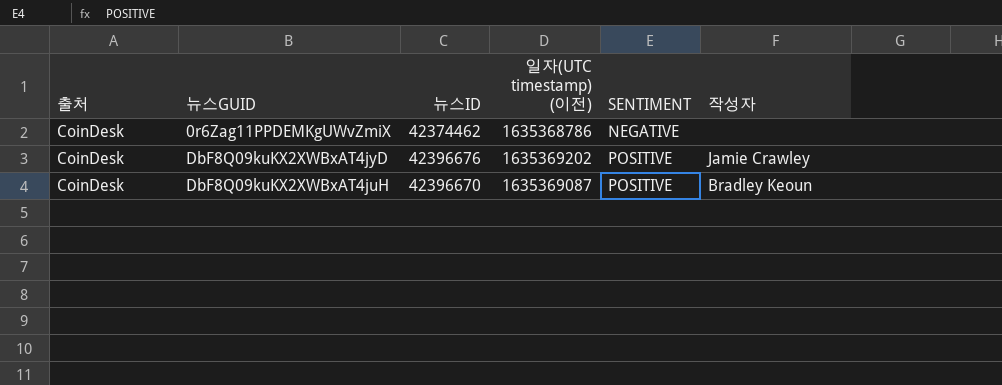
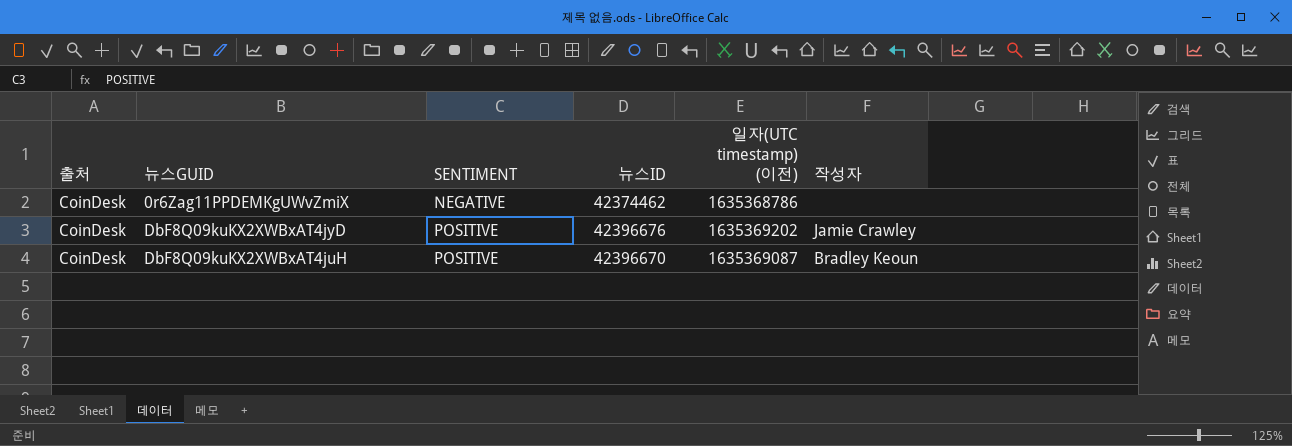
column SENTIMENT | position: 5 -> 3

